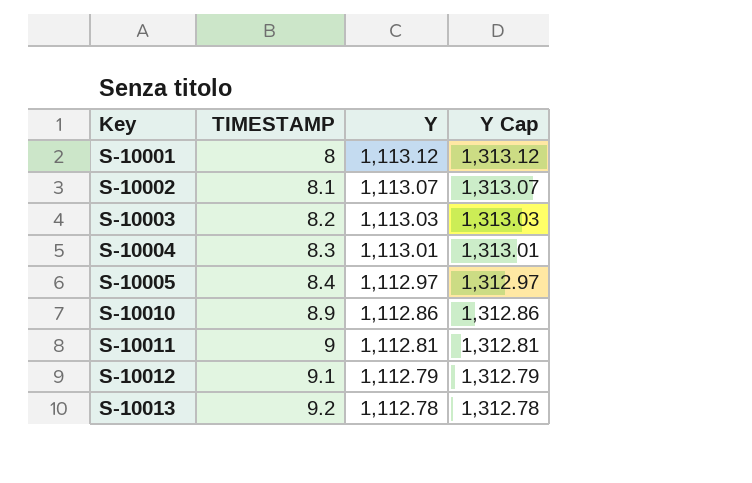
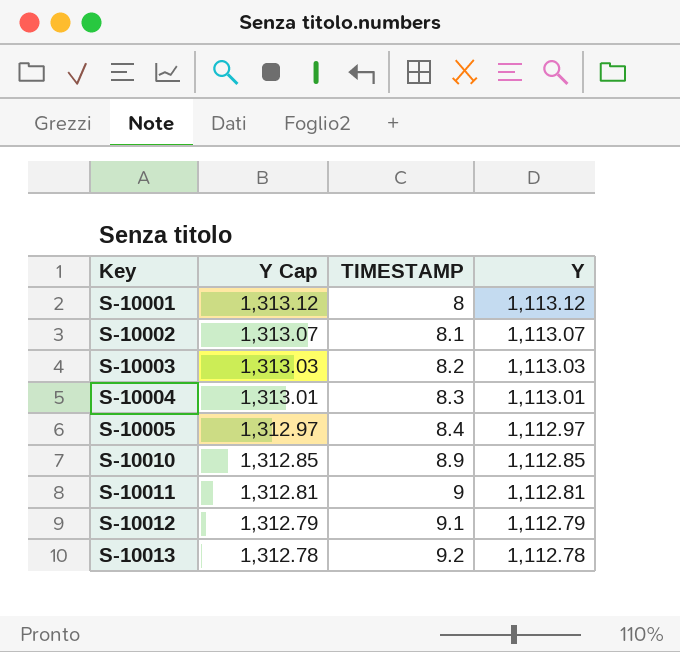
column Y Cap | position: 4 -> 2
S-10010 | Y Cap: 1,312.86 -> 1,312.85
S-10010 | Y: 1,112.86 -> 1,112.85

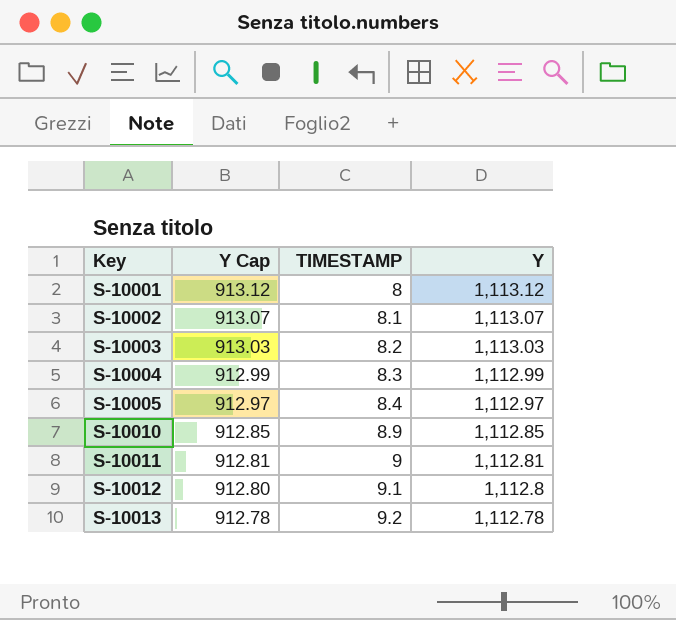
column Y Cap | formula: [Y] + 200 -> [Y] - 200
S-10004 | Y: 1,113.01 -> 1,112.99
S-10012 | Y: 1,112.79 -> 1,112.8

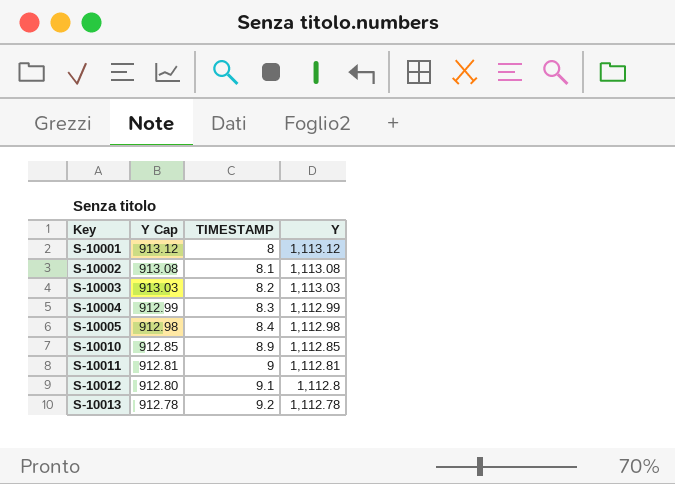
S-10002 | Y Cap: 913.07 -> 913.08
S-10002 | Y: 1,113.07 -> 1,113.08
S-10005 | Y Cap: 912.97 -> 912.98
S-10005 | Y: 1,112.97 -> 1,112.98

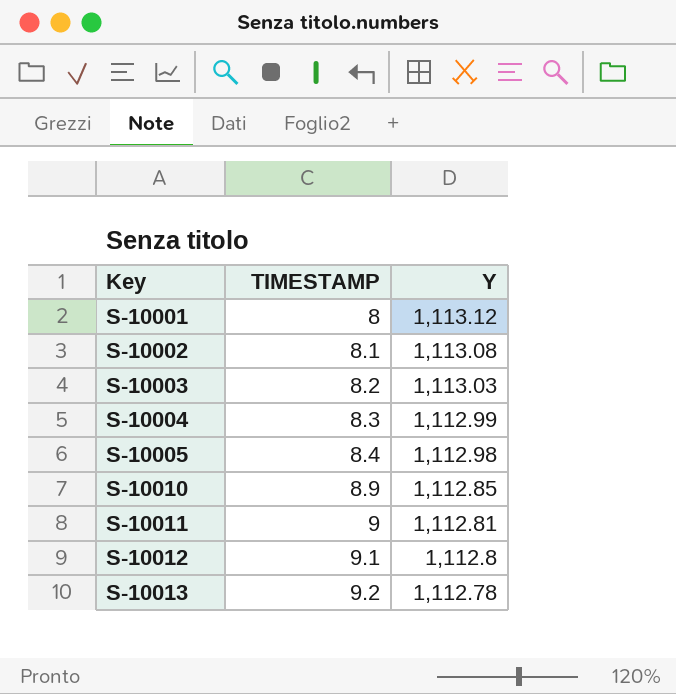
column Y Cap | formula: [Y] - 200 -> none

